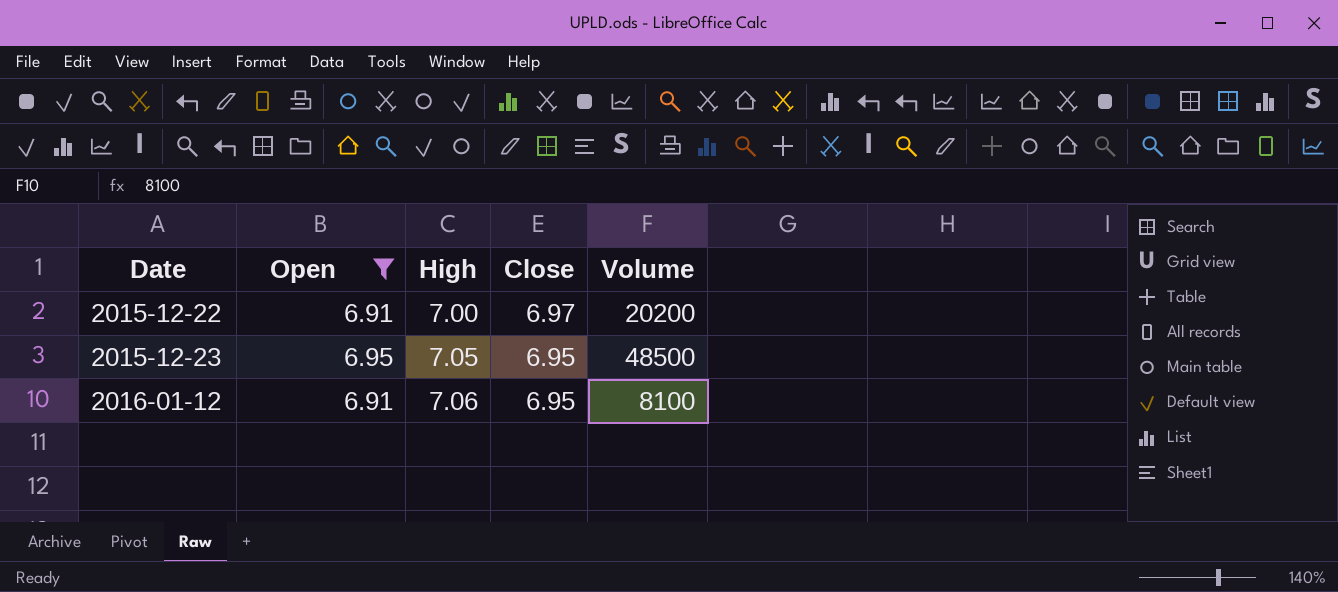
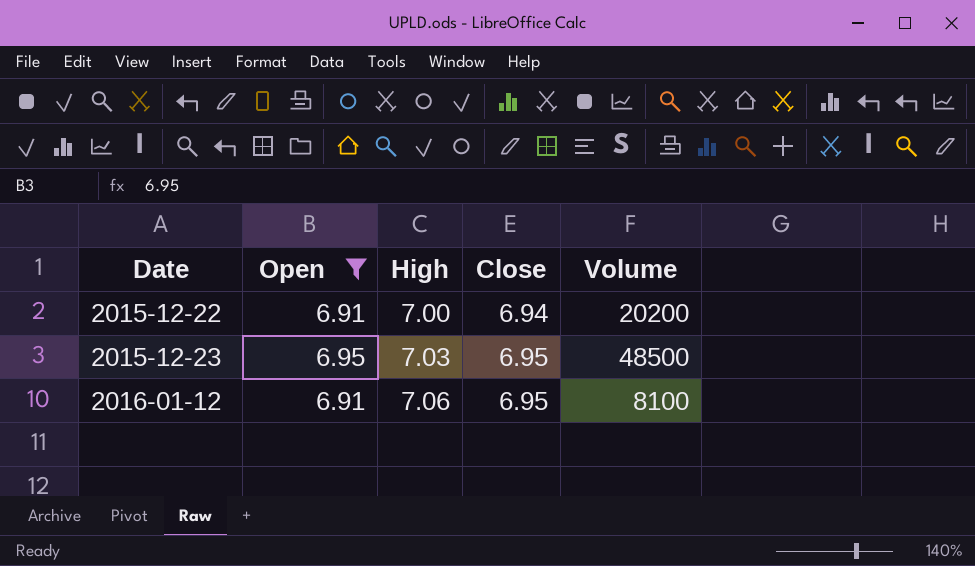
2015-12-22 | Close: 6.97 -> 6.94
2015-12-23 | High: 7.05 -> 7.03

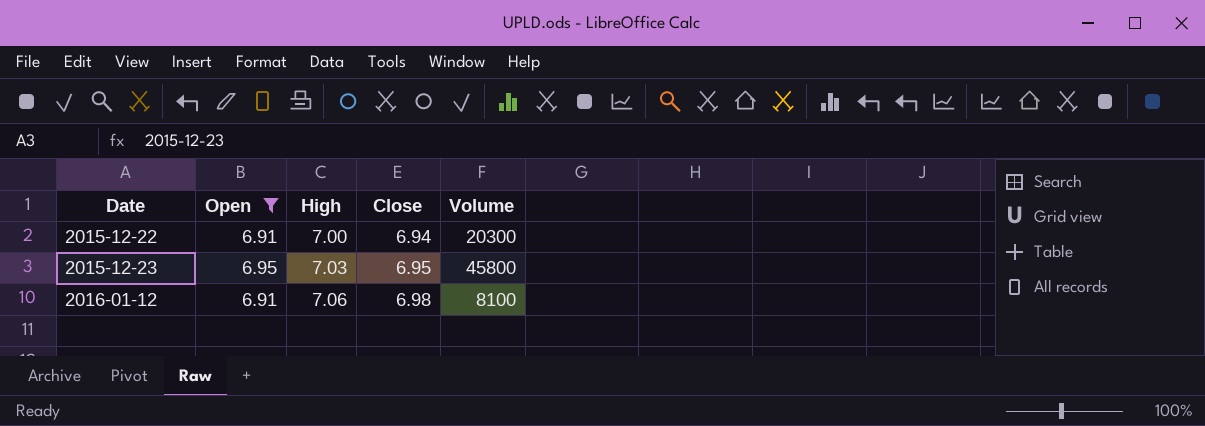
2015-12-22 | Volume: 20200 -> 20300
2015-12-23 | Volume: 48500 -> 45800
2016-01-12 | Close: 6.95 -> 6.98

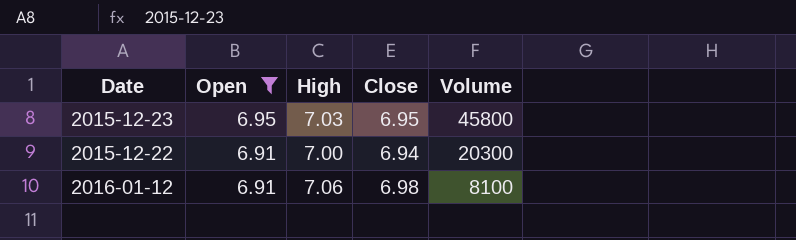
row order: Date ascending -> Open descending

